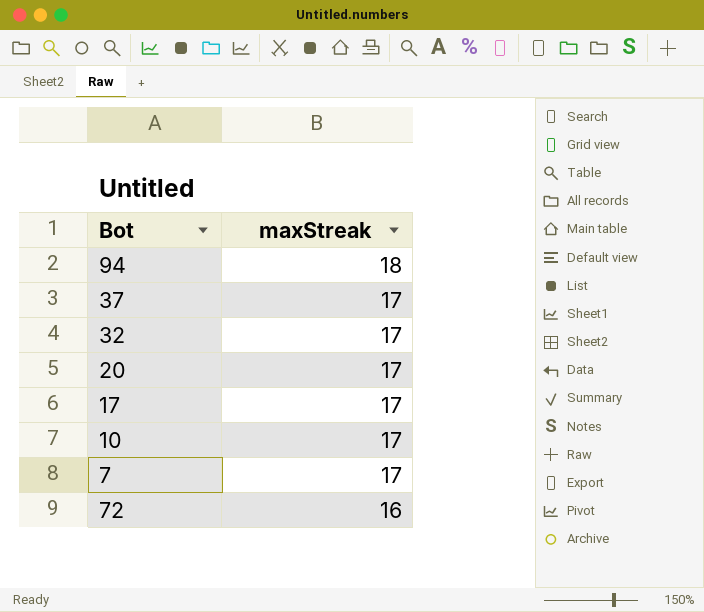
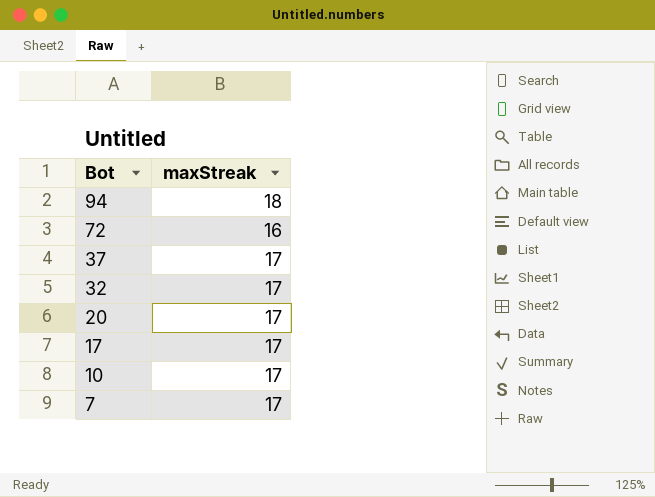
row order: maxStreak descending -> Bot descending

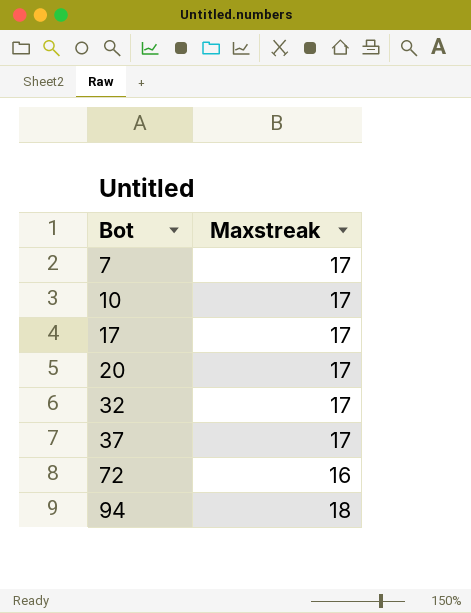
row order: Bot descending -> Bot ascending
column name: maxStreak -> Maxstreak

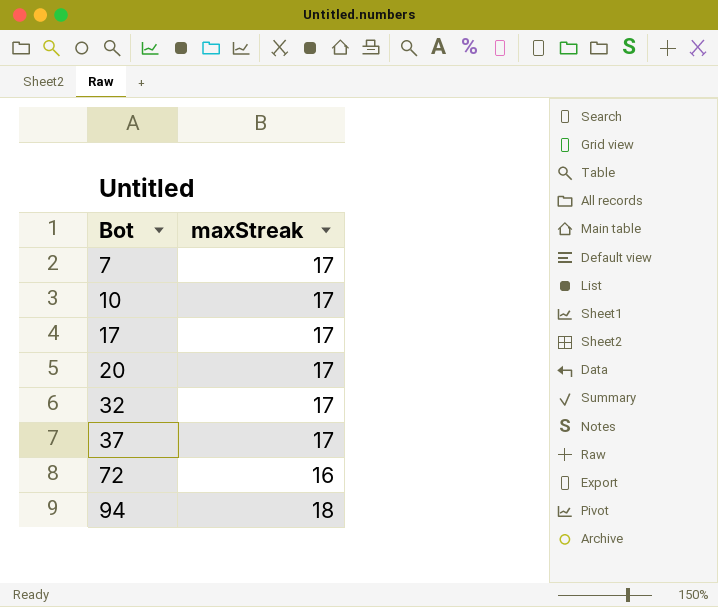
column name: Maxstreak -> maxStreak

